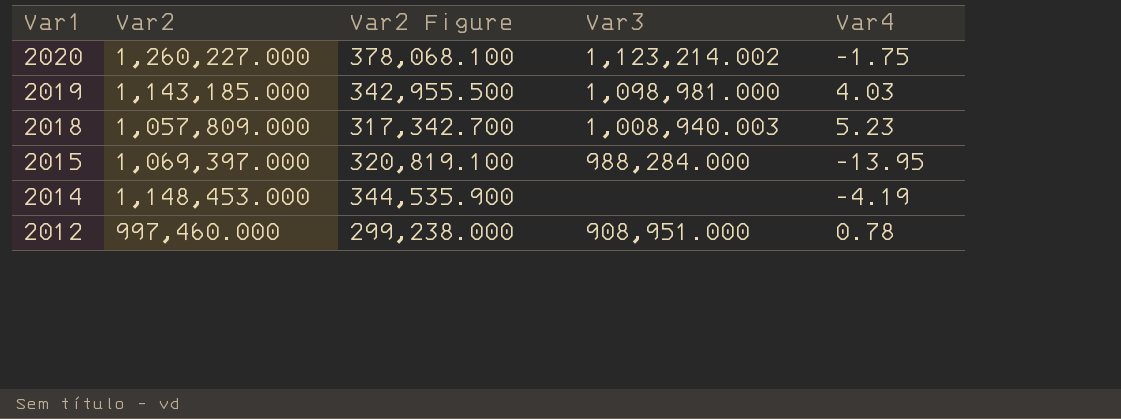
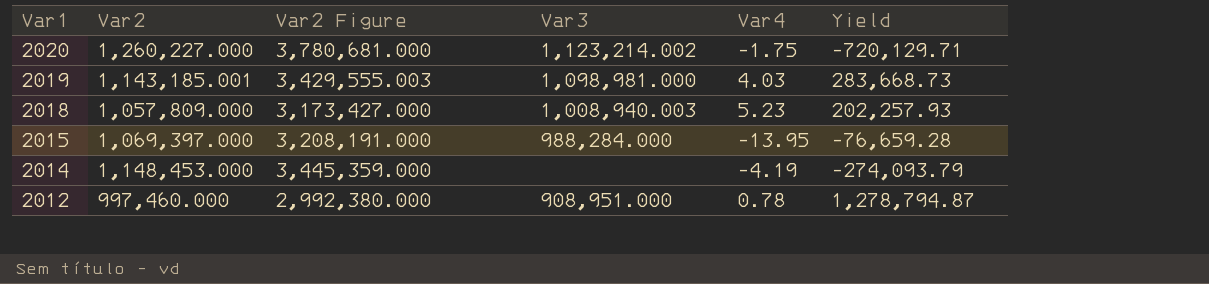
column Var2 Figure | formula: [Var2] * 0.3 -> [Var2] * 3
column Yield | formula: none -> [Var2] / [Var4]
2019 | Var2: 1,143,185.000 -> 1,143,185.001

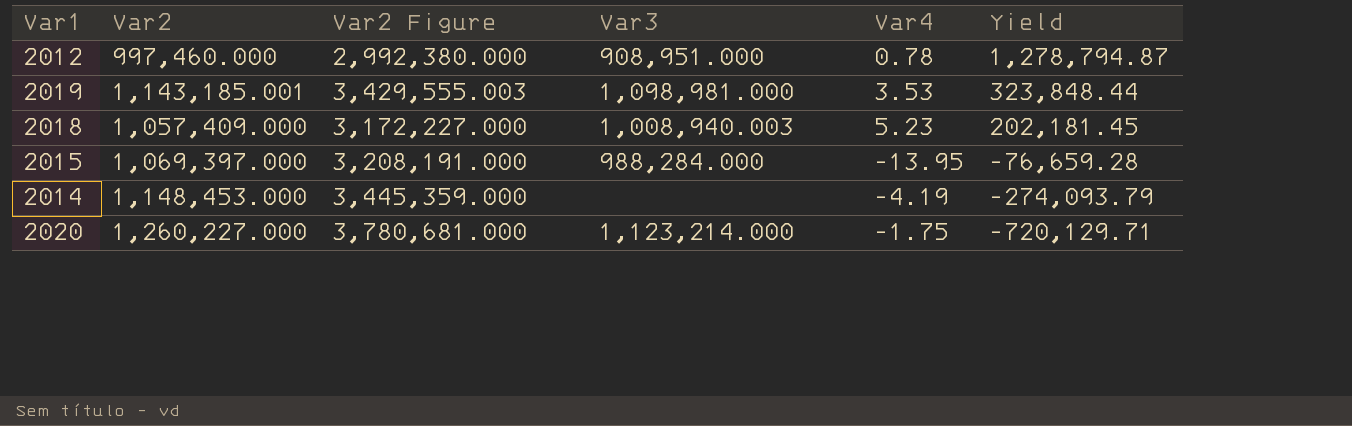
row order: Var1 descending -> Yield descending
2019 | Var4: 4.03 -> 3.53
2019 | Yield: 283,668.73 -> 323,848.44
2018 | Var2: 1,057,809.000 -> 1,057,409.000
2018 | Var2 Figure: 3,173,427.000 -> 3,172,227.000
2018 | Yield: 202,257.93 -> 202,181.45
2020 | Var3: 1,123,214.002 -> 1,123,214.000

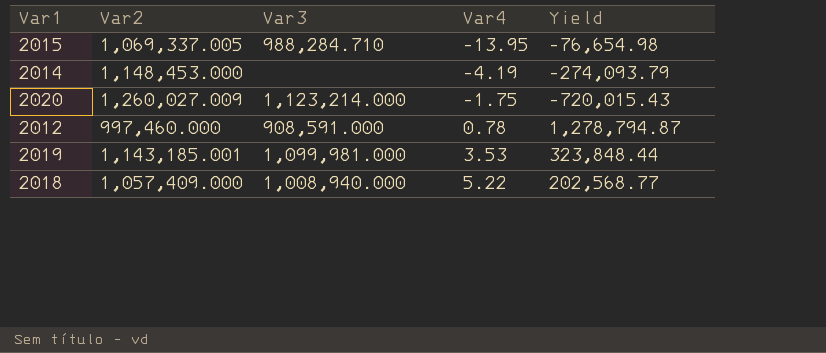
row order: Yield descending -> Var4 ascending
column Var2 Figure | formula: [Var2] * 3 -> none
2015 | Var2: 1,069,397.000 -> 1,069,337.005
2015 | Var3: 988,284.000 -> 988,284.710
2015 | Yield: -76,659.28 -> -76,654.98
2020 | Var2: 1,260,227.000 -> 1,260,027.009
2020 | Yield: -720,129.71 -> -720,015.43
2012 | Var3: 908,951.000 -> 908,591.000
2019 | Var3: 1,098,981.000 -> 1,099,981.000
2018 | Var3: 1,008,940.003 -> 1,008,940.000
2018 | Var4: 5.23 -> 5.22
2018 | Yield: 202,181.45 -> 202,568.77

